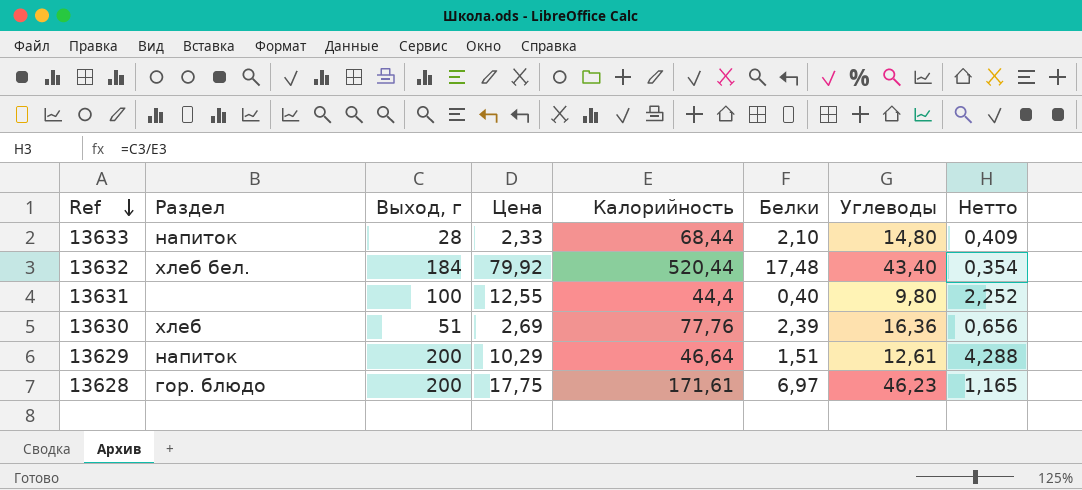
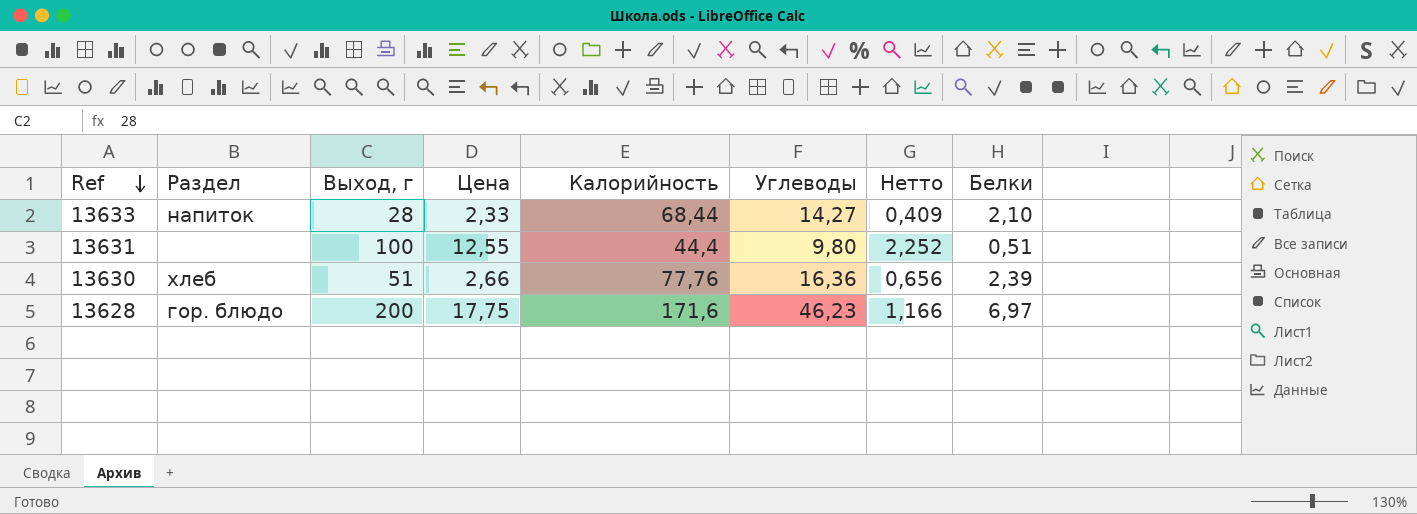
column Белки | position: 6 -> 8
row 13632: хлеб бел. | 184 | 79,92 | 520,44 | 17,48 | 43,40 | 0,354 -> none
row 13629: напиток | 200 | 10,29 | 46,64 | 1,51 | 12,61 | 4,288 -> none
13633 | Углеводы: 14,80 -> 14,27
13631 | Белки: 0,40 -> 0,51
13630 | Цена: 2,69 -> 2,66
13628 | Калорийность: 171,61 -> 171,6
13628 | Нетто: 1,165 -> 1,166

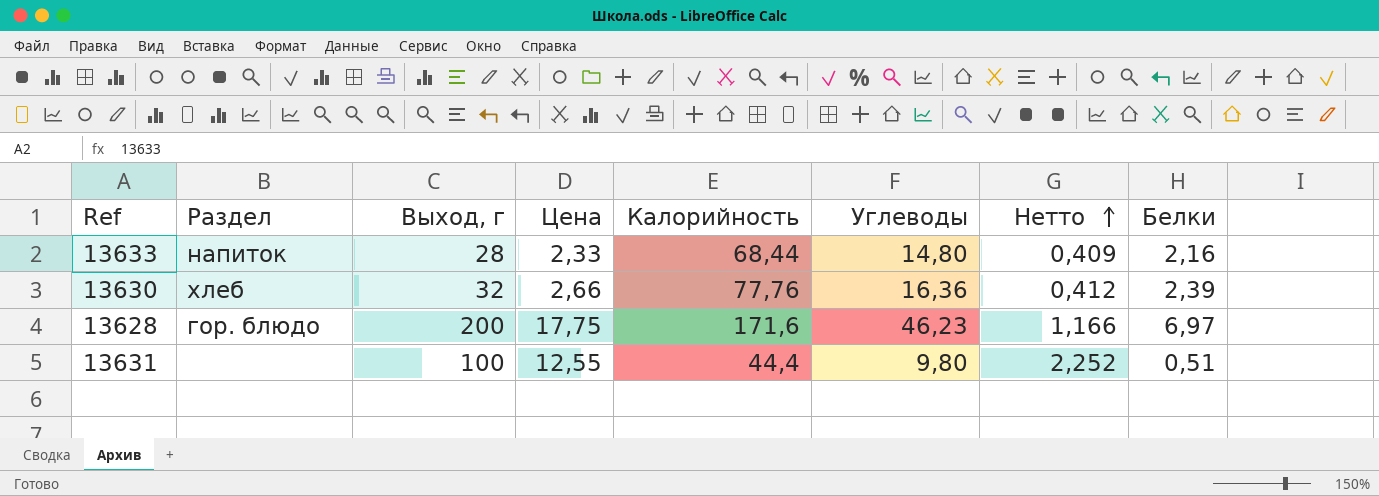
row order: Ref descending -> Нетто ascending
13633 | Углеводы: 14,27 -> 14,80
13633 | Белки: 2,10 -> 2,16
13630 | Выход, г: 51 -> 32
13630 | Нетто: 0,656 -> 0,412

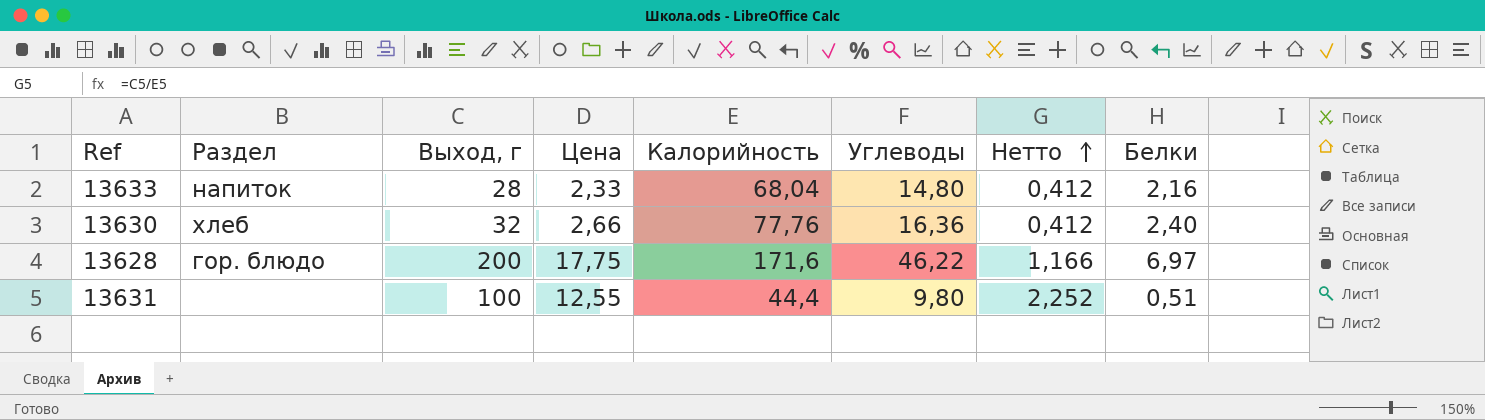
13633 | Калорийность: 68,44 -> 68,04
13633 | Нетто: 0,409 -> 0,412
13630 | Белки: 2,39 -> 2,40
13628 | Углеводы: 46,23 -> 46,22

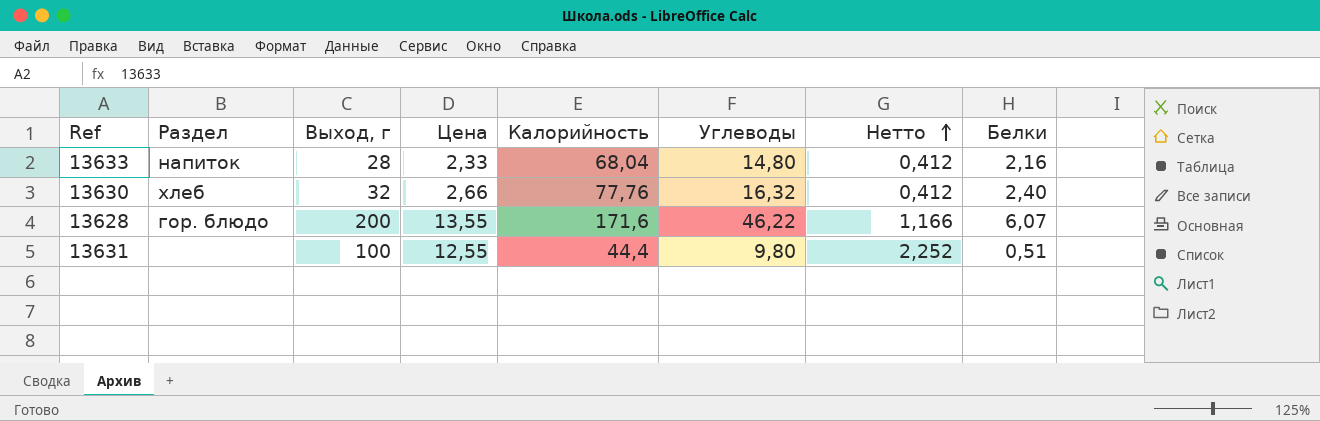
13630 | Углеводы: 16,36 -> 16,32
13628 | Цена: 17,75 -> 13,55
13628 | Белки: 6,97 -> 6,07

